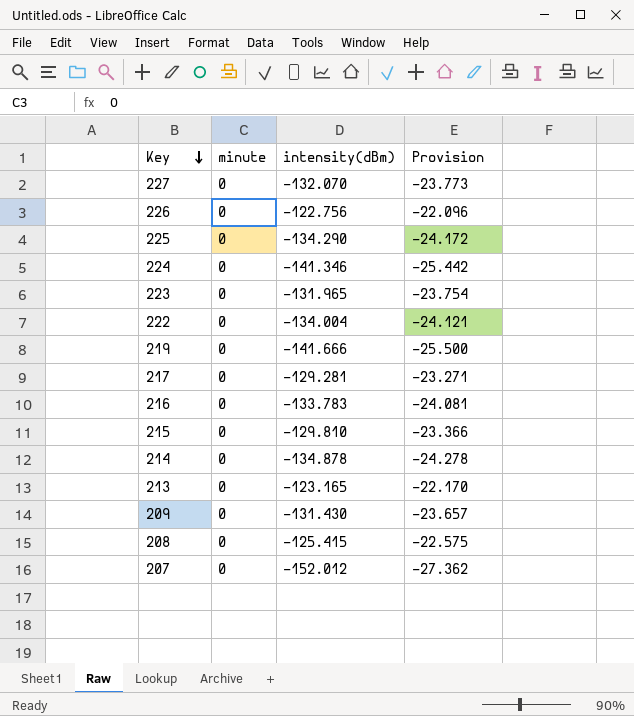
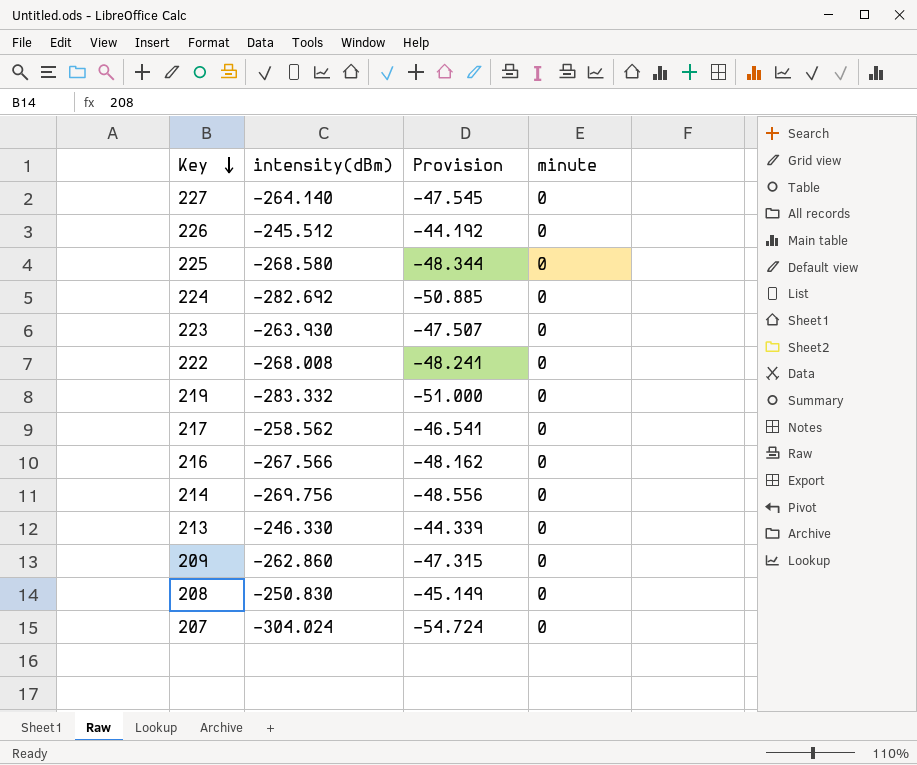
column minute | position: 2 -> 4
row 215: 0 | -129.810 | -23.366 -> none
227 | intensity(dBm): -132.070 -> -264.140
227 | Provision: -23.773 -> -47.545
226 | intensity(dBm): -122.756 -> -245.512
226 | Provision: -22.096 -> -44.192
225 | intensity(dBm): -134.290 -> -268.580
225 | Provision: -24.172 -> -48.344
224 | intensity(dBm): -141.346 -> -282.692
224 | Provision: -25.442 -> -50.885
223 | intensity(dBm): -131.965 -> -263.930
223 | Provision: -23.754 -> -47.507
222 | intensity(dBm): -134.004 -> -268.008
222 | Provision: -24.121 -> -48.241
219 | intensity(dBm): -141.666 -> -283.332
219 | Provision: -25.500 -> -51.000
217 | intensity(dBm): -129.281 -> -258.562
217 | Provision: -23.271 -> -46.541
216 | intensity(dBm): -133.783 -> -267.566
216 | Provision: -24.081 -> -48.162
214 | intensity(dBm): -134.878 -> -269.756
214 | Provision: -24.278 -> -48.556
213 | intensity(dBm): -123.165 -> -246.330
213 | Provision: -22.170 -> -44.339
209 | intensity(dBm): -131.430 -> -262.860
209 | Provision: -23.657 -> -47.315
208 | intensity(dBm): -125.415 -> -250.830
208 | Provision: -22.575 -> -45.149
207 | intensity(dBm): -152.012 -> -304.024
207 | Provision: -27.362 -> -54.724

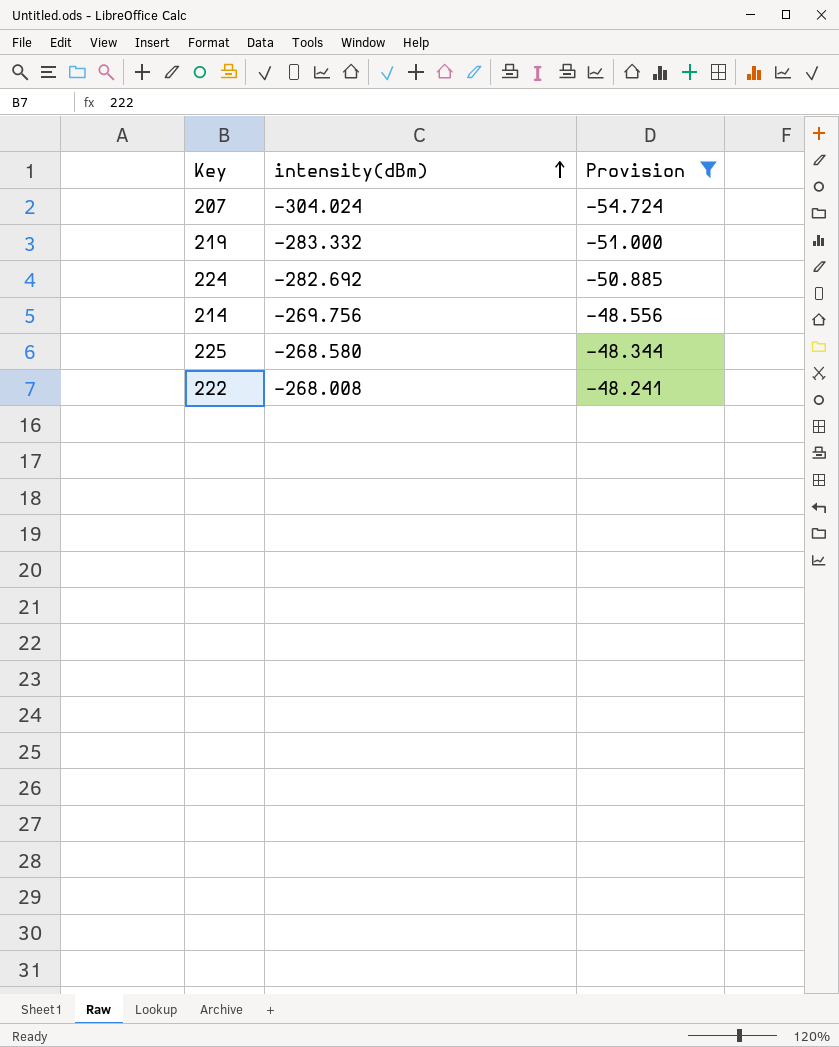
filter: none -> Provision <= -48.241
row order: Key descending -> intensity(dBm) ascending
column minute | position: 4 -> none

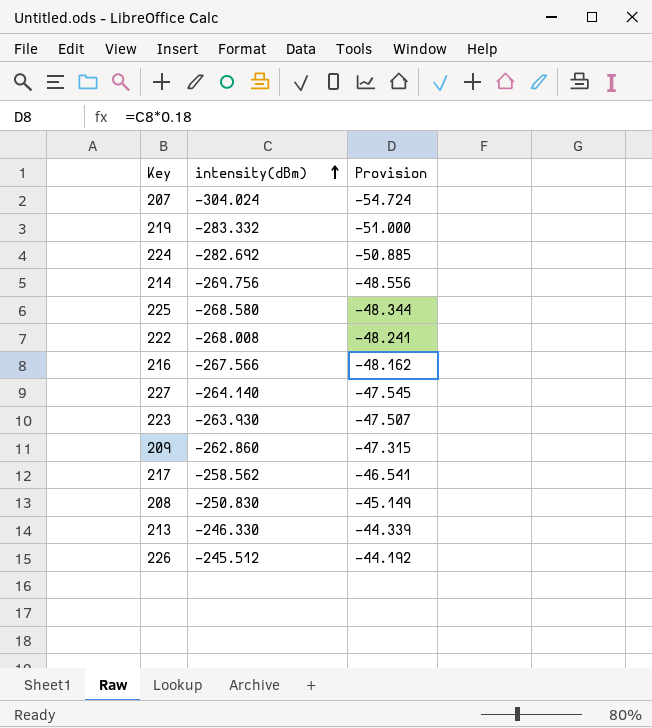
filter: Provision <= -48.241 -> none

